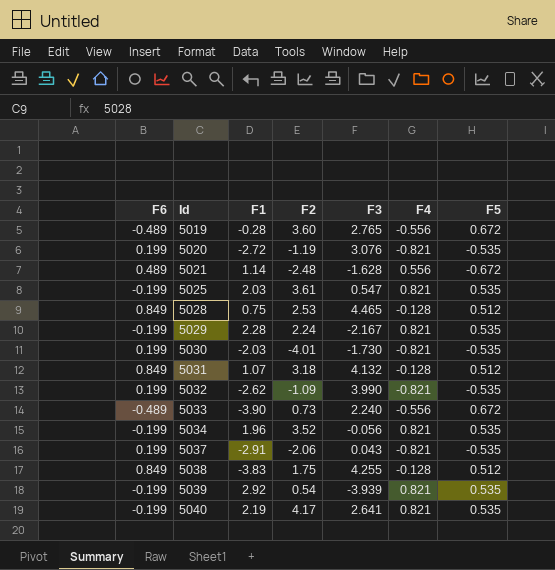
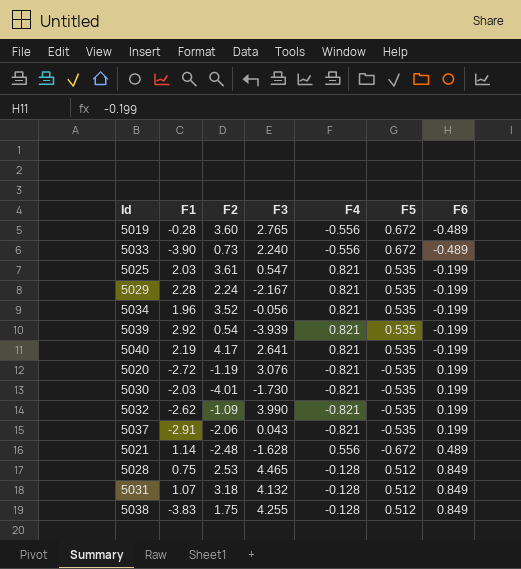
row order: Id ascending -> F6 ascending
column F6 | position: 1 -> 7

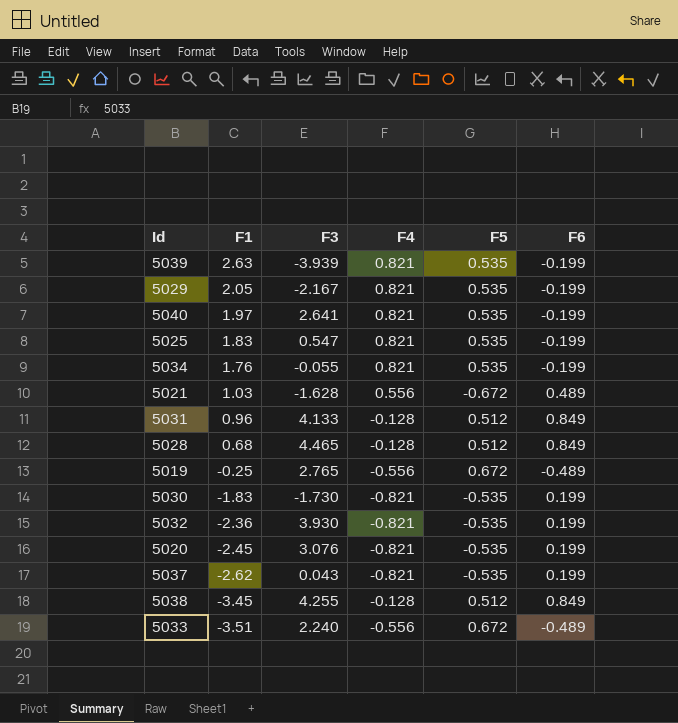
row order: F6 ascending -> F1 descending
column F2 | position: 3 -> none
5039 | F1: 2.92 -> 2.63
5029 | F1: 2.28 -> 2.05
5040 | F1: 2.19 -> 1.97
5025 | F1: 2.03 -> 1.83
5034 | F1: 1.96 -> 1.76
5034 | F3: -0.056 -> -0.055
5021 | F1: 1.14 -> 1.03
5031 | F1: 1.07 -> 0.96
5031 | F3: 4.132 -> 4.133
5028 | F1: 0.75 -> 0.68
5019 | F1: -0.28 -> -0.25
5030 | F1: -2.03 -> -1.83
5032 | F1: -2.62 -> -2.36
5032 | F3: 3.990 -> 3.930
5020 | F1: -2.72 -> -2.45
5037 | F1: -2.91 -> -2.62
5038 | F1: -3.83 -> -3.45
5033 | F1: -3.90 -> -3.51

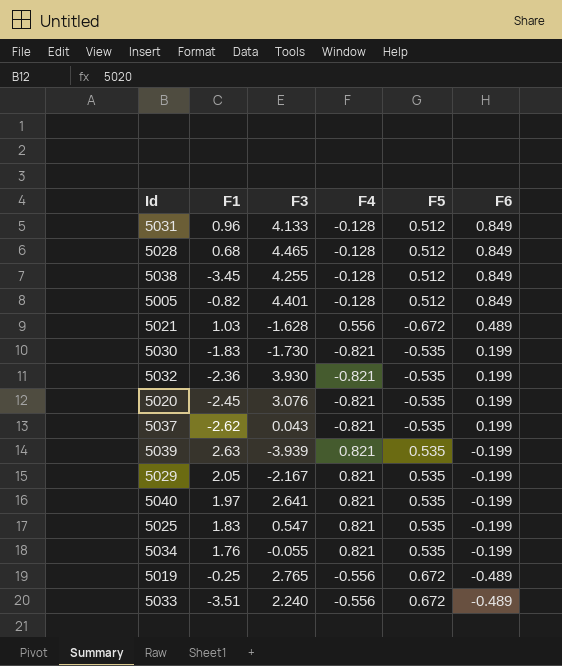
row order: F1 descending -> F6 descending
row 5005: none -> -0.82 | 4.401 | -0.128 | 0.512 | 0.849

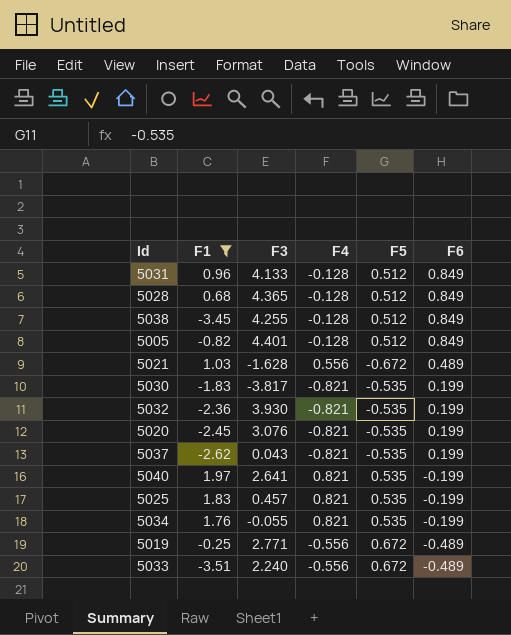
filter: none -> F1 <= 1.97
5028 | F3: 4.465 -> 4.365
5030 | F3: -1.730 -> -3.817
5025 | F3: 0.547 -> 0.457
5019 | F3: 2.765 -> 2.771

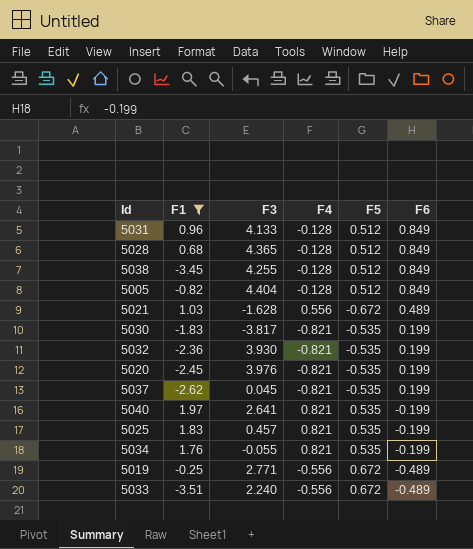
5005 | F3: 4.401 -> 4.404
5020 | F3: 3.076 -> 3.976
5037 | F3: 0.043 -> 0.045

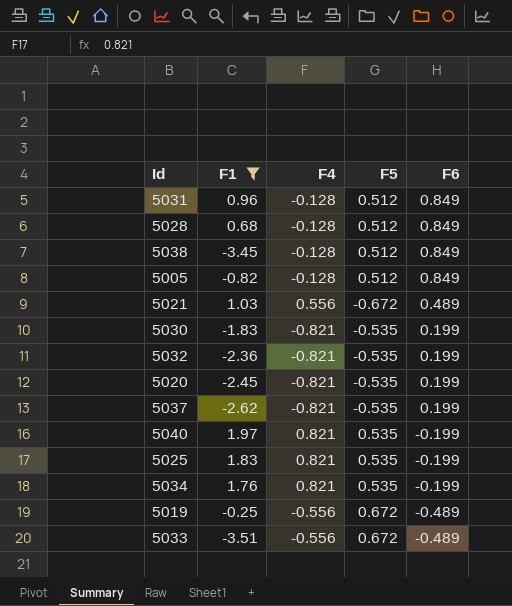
column F3 | position: 3 -> none

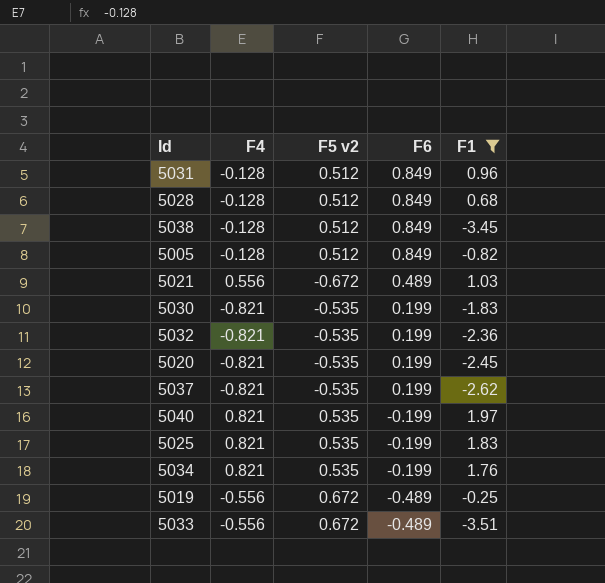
column name: F5 -> F5 v2
column F1 | position: 2 -> 5

